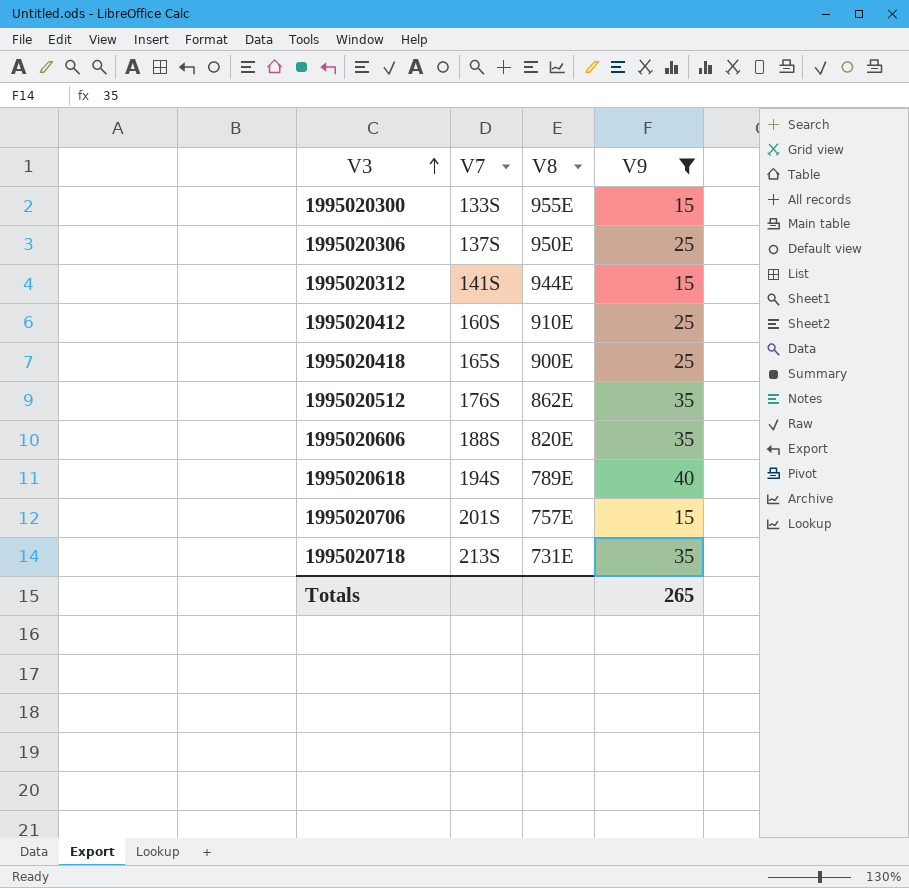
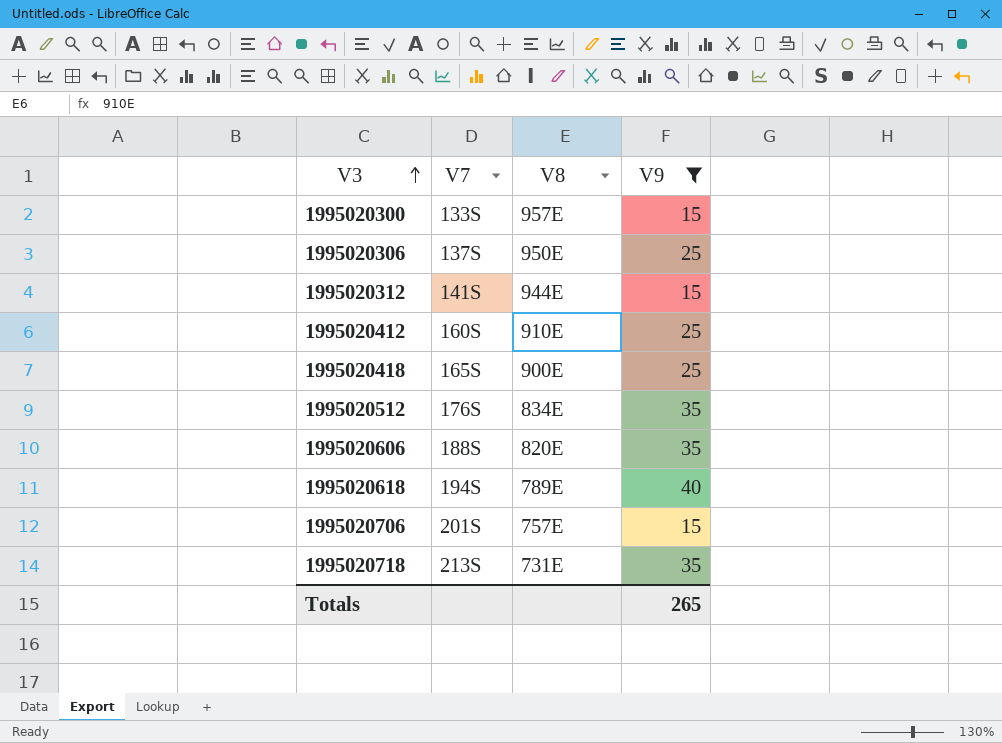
1995020300 | V8: 955E -> 957E
1995020512 | V8: 862E -> 834E

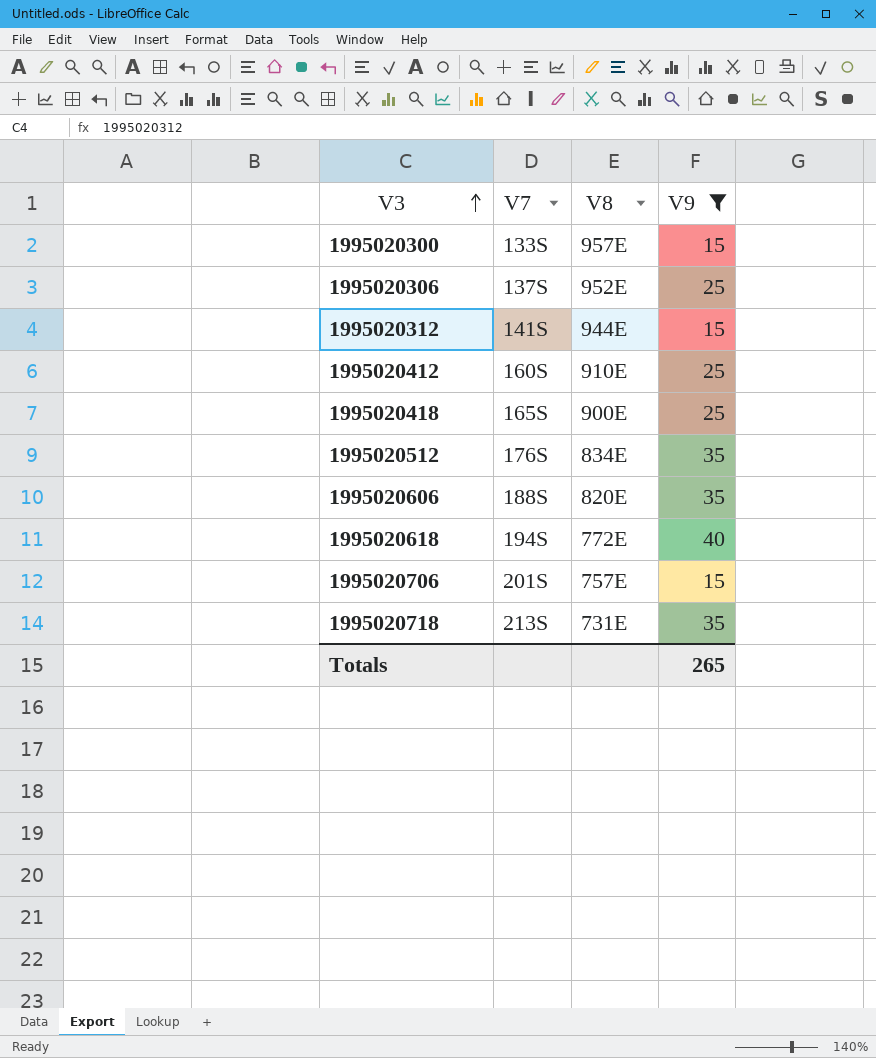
1995020306 | V8: 950E -> 952E
1995020618 | V8: 789E -> 772E

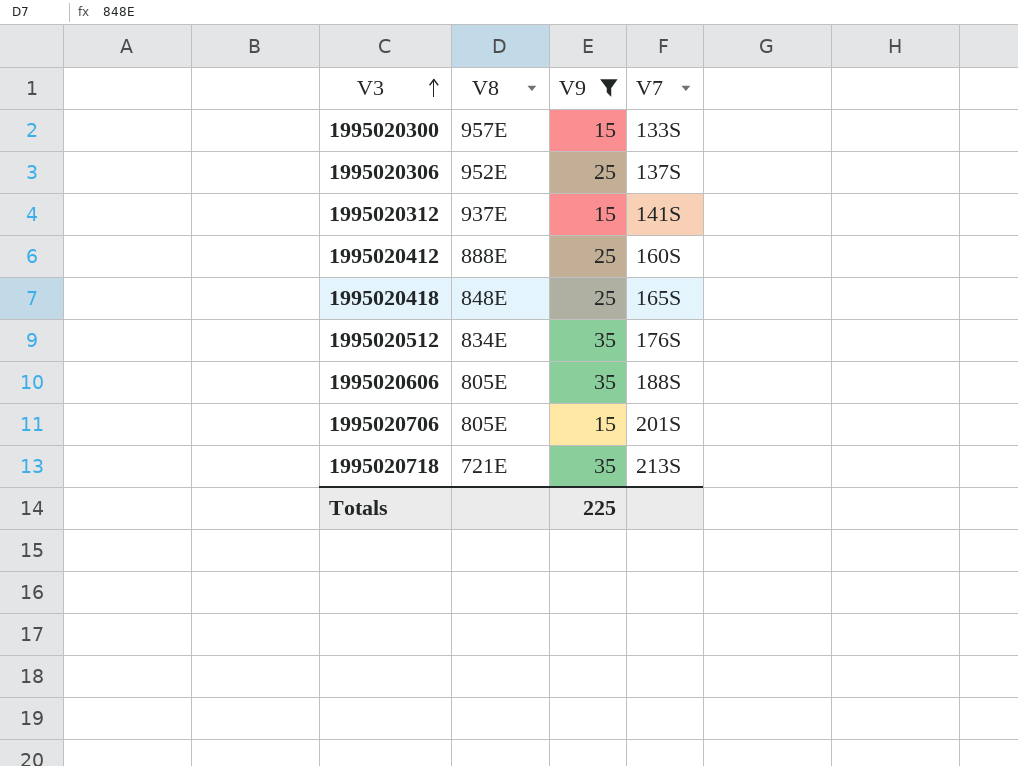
column V7 | position: 2 -> 4
row 1995020618: 194S | 772E | 40 -> none
1995020312 | V8: 944E -> 937E
1995020412 | V8: 910E -> 888E
1995020418 | V8: 900E -> 848E
1995020606 | V8: 820E -> 805E
1995020706 | V8: 757E -> 805E
1995020718 | V8: 731E -> 721E
Totals | V9: 265 -> 225

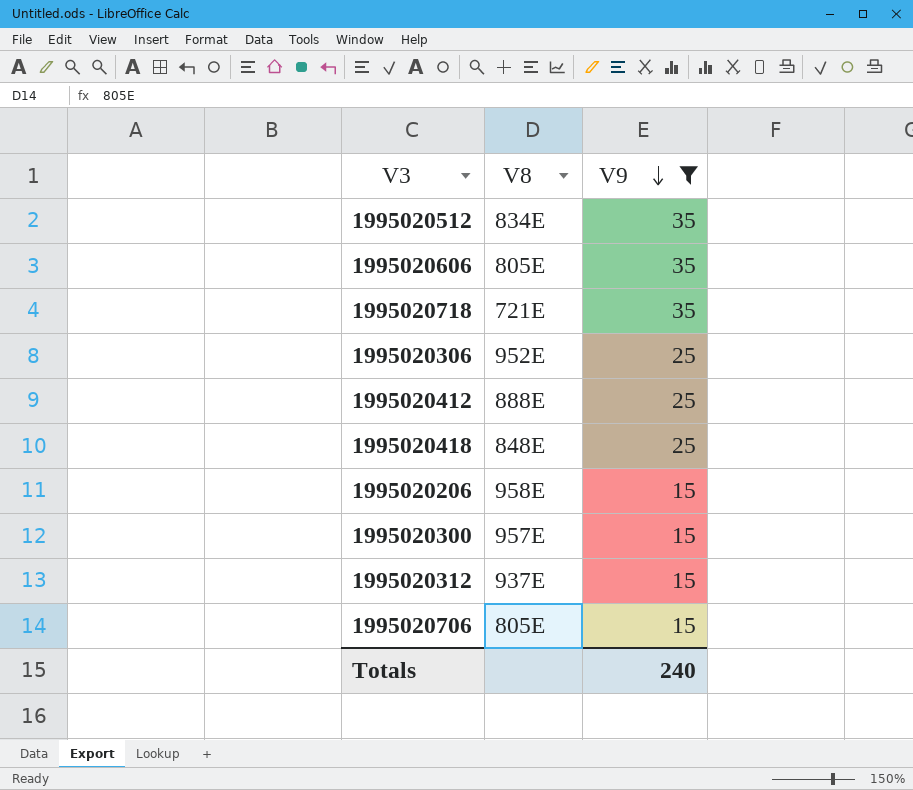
row order: V3 ascending -> V9 descending
column V7 | position: 4 -> none
row 1995020206: none -> 958E | 15
Totals | V9: 225 -> 240

